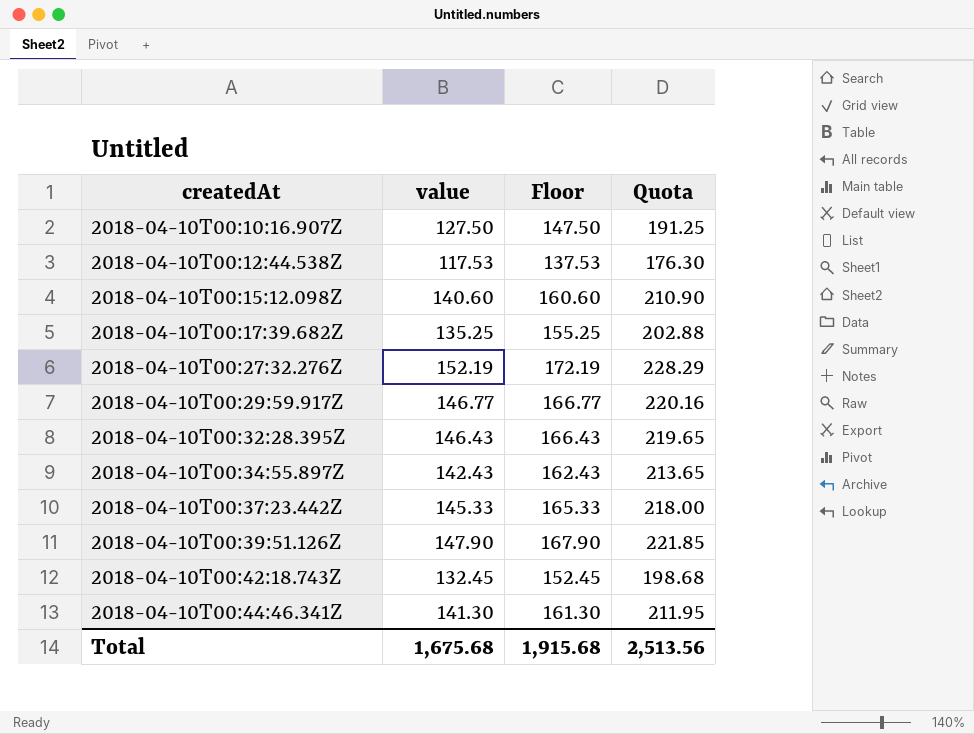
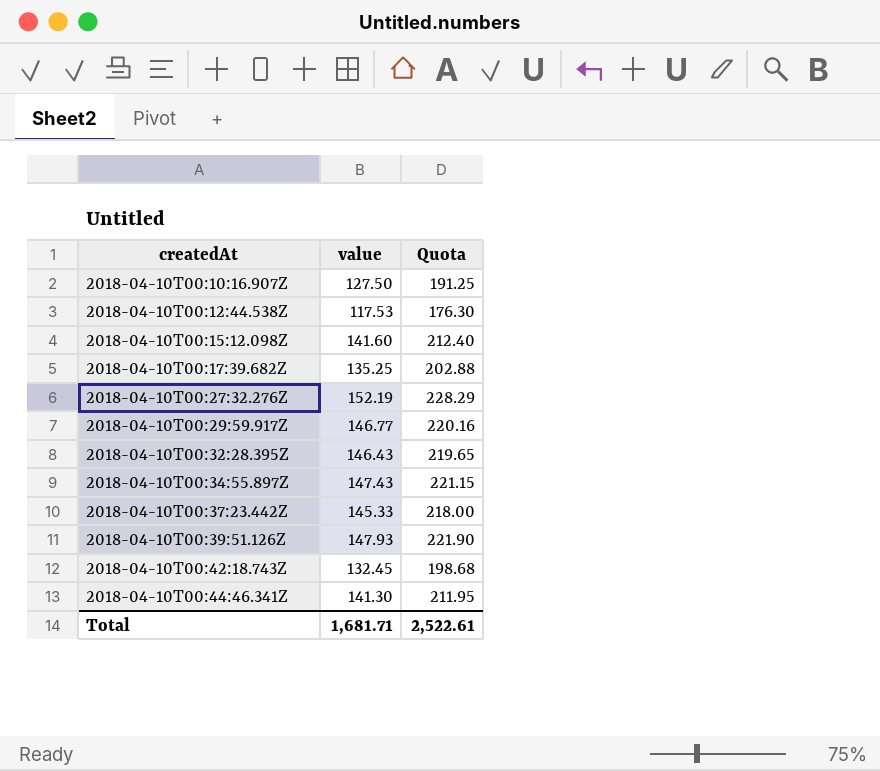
column Floor | formula: [value] + 20 -> none
2018-04-10T00:15:12.098Z | value: 140.60 -> 141.60
2018-04-10T00:15:12.098Z | Quota: 210.90 -> 212.40
2018-04-10T00:34:55.897Z | value: 142.43 -> 147.43
2018-04-10T00:34:55.897Z | Quota: 213.65 -> 221.15
2018-04-10T00:39:51.126Z | value: 147.90 -> 147.93
2018-04-10T00:39:51.126Z | Quota: 221.85 -> 221.90
Total | value: 1,675.68 -> 1,681.71
Total | Quota: 2,513.56 -> 2,522.61

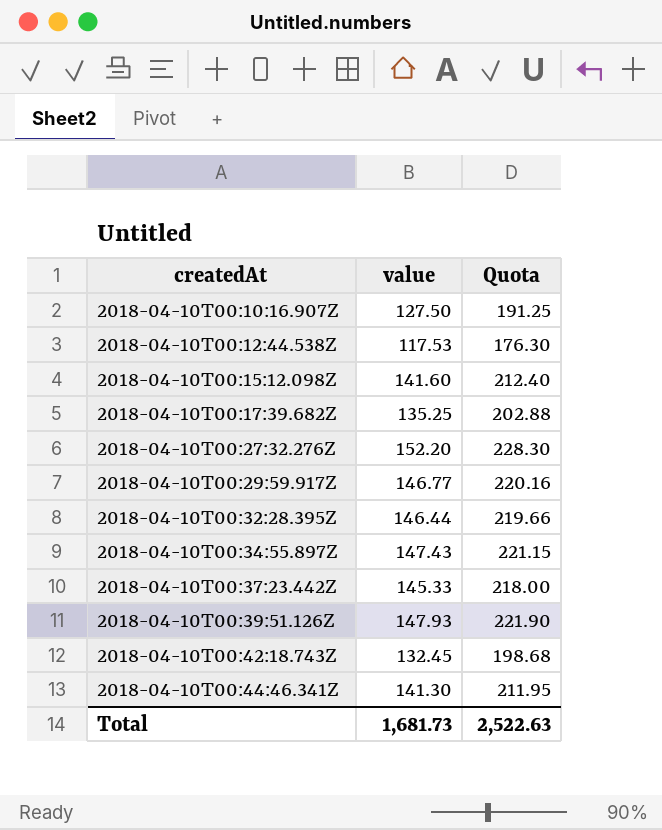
2018-04-10T00:27:32.276Z | value: 152.19 -> 152.20
2018-04-10T00:27:32.276Z | Quota: 228.29 -> 228.30
2018-04-10T00:32:28.395Z | value: 146.43 -> 146.44
2018-04-10T00:32:28.395Z | Quota: 219.65 -> 219.66
Total | value: 1,681.71 -> 1,681.73
Total | Quota: 2,522.61 -> 2,522.63

